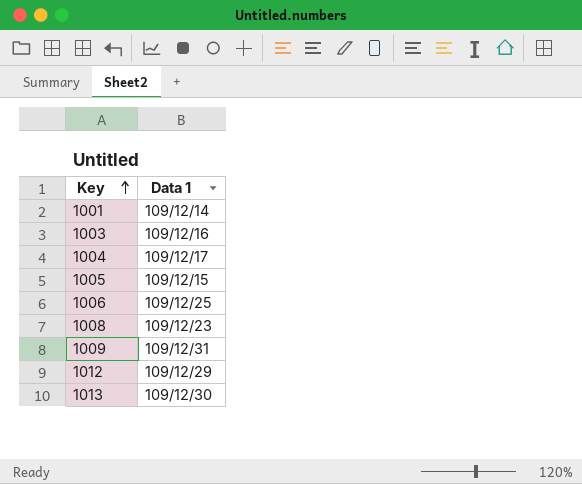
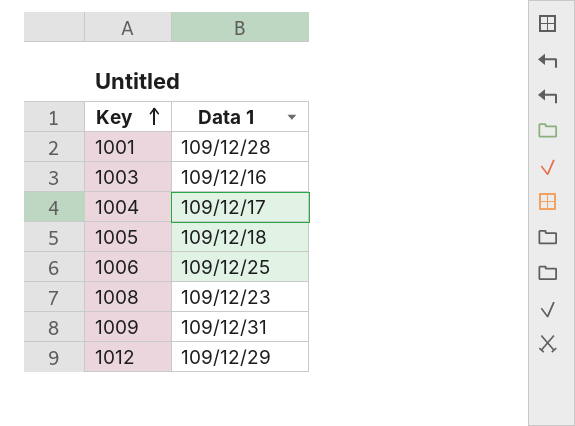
row 1013: 109/12/30 -> none
1001 | Data 1: 109/12/14 -> 109/12/28
1005 | Data 1: 109/12/15 -> 109/12/18

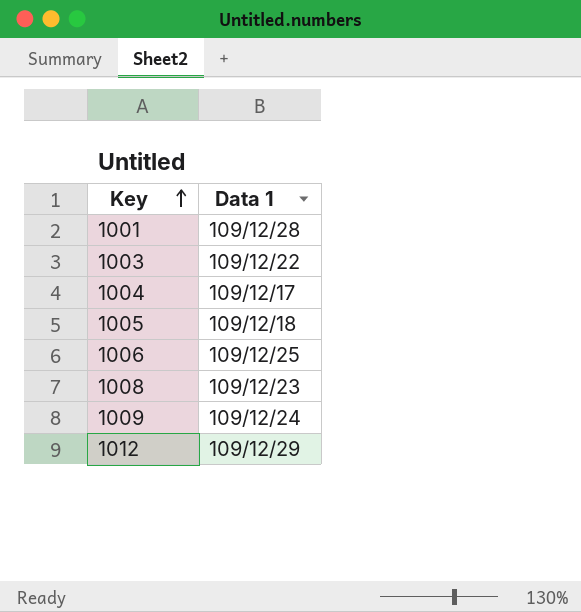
1003 | Data 1: 109/12/16 -> 109/12/22
1009 | Data 1: 109/12/31 -> 109/12/24

